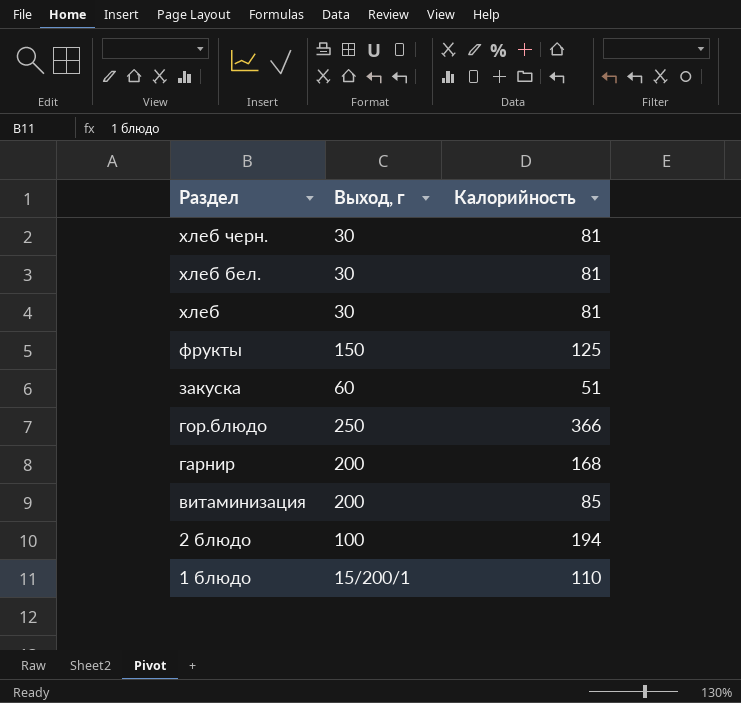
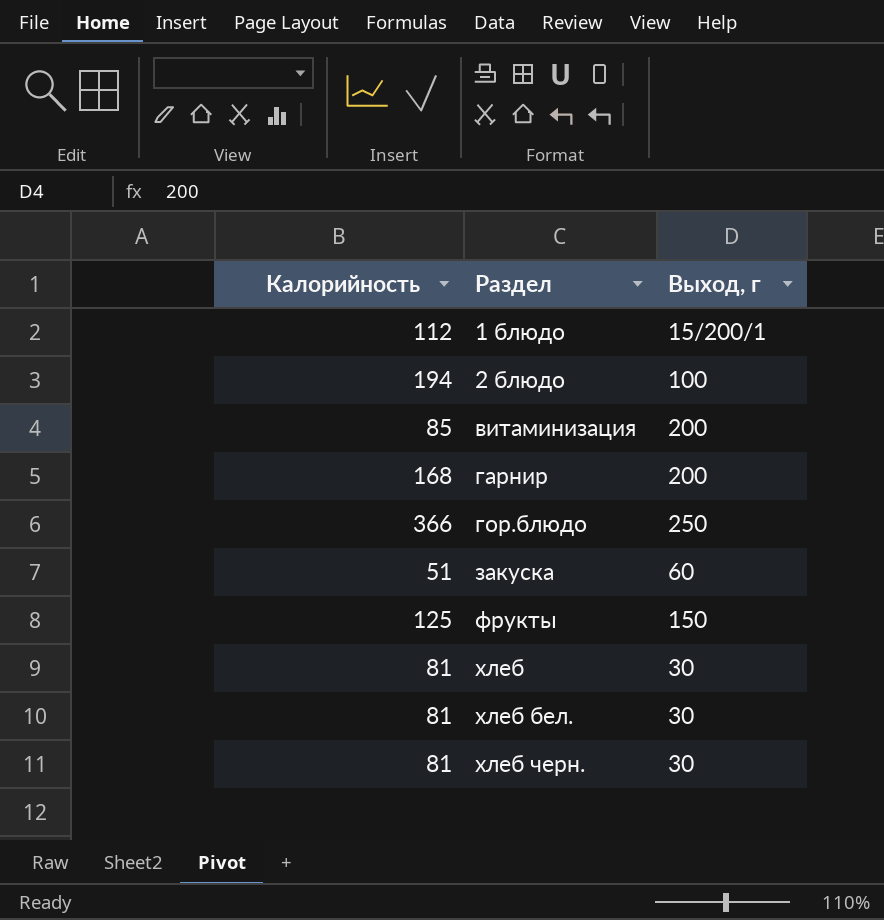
row order: Раздел descending -> Раздел ascending
column Калорийность | position: 3 -> 1
1 блюдо | Калорийность: 110 -> 112

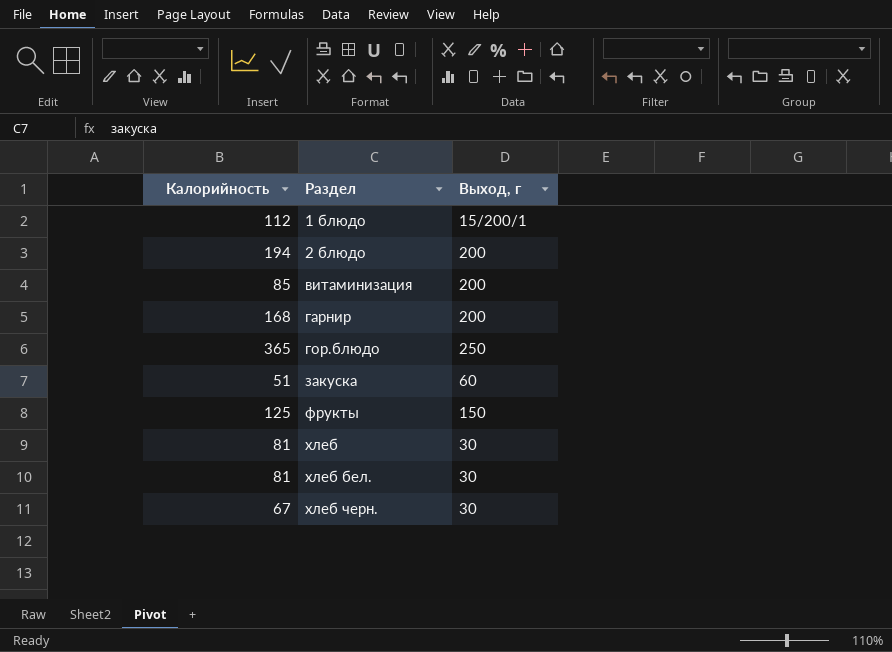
2 блюдо | Выход, г: 100 -> 200
гор.блюдо | Калорийность: 366 -> 365
хлеб черн. | Калорийность: 81 -> 67

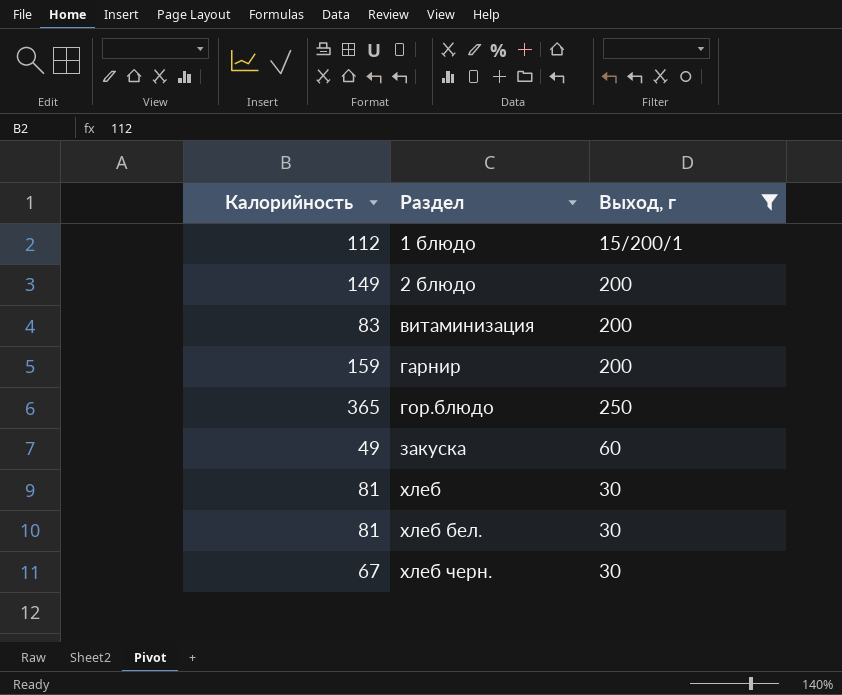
filter: none -> Выход, г != 150
2 блюдо | Калорийность: 194 -> 149
витаминизация | Калорийность: 85 -> 83
гарнир | Калорийность: 168 -> 159
закуска | Калорийность: 51 -> 49

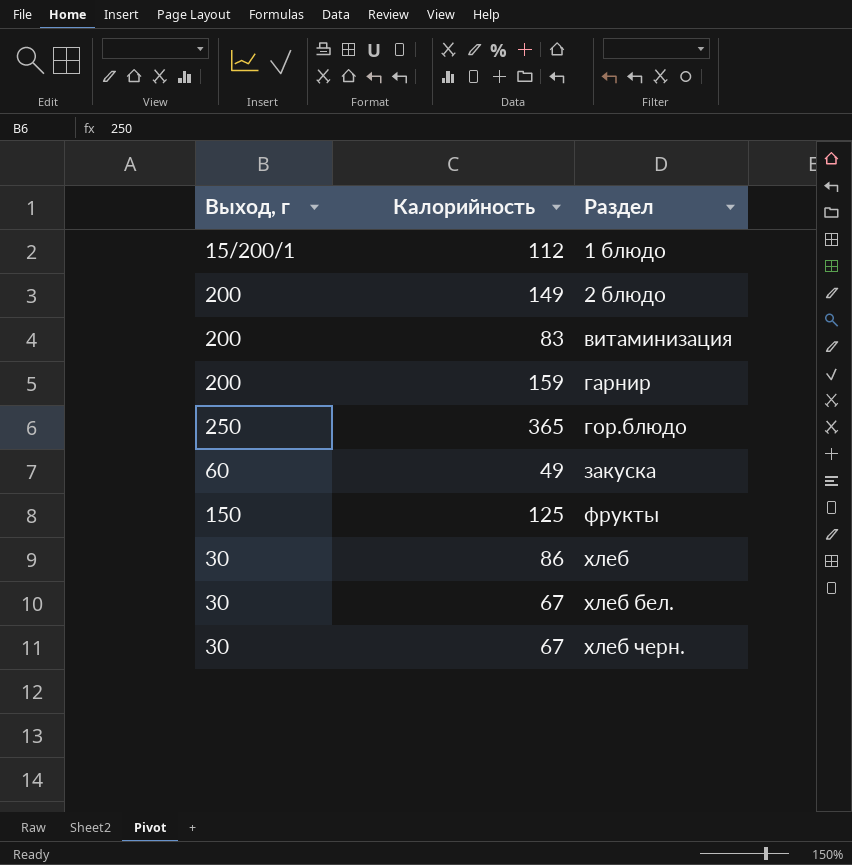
filter: Выход, г != 150 -> none
column Выход, г | position: 3 -> 1
хлеб | Калорийность: 81 -> 86
хлеб бел. | Калорийность: 81 -> 67

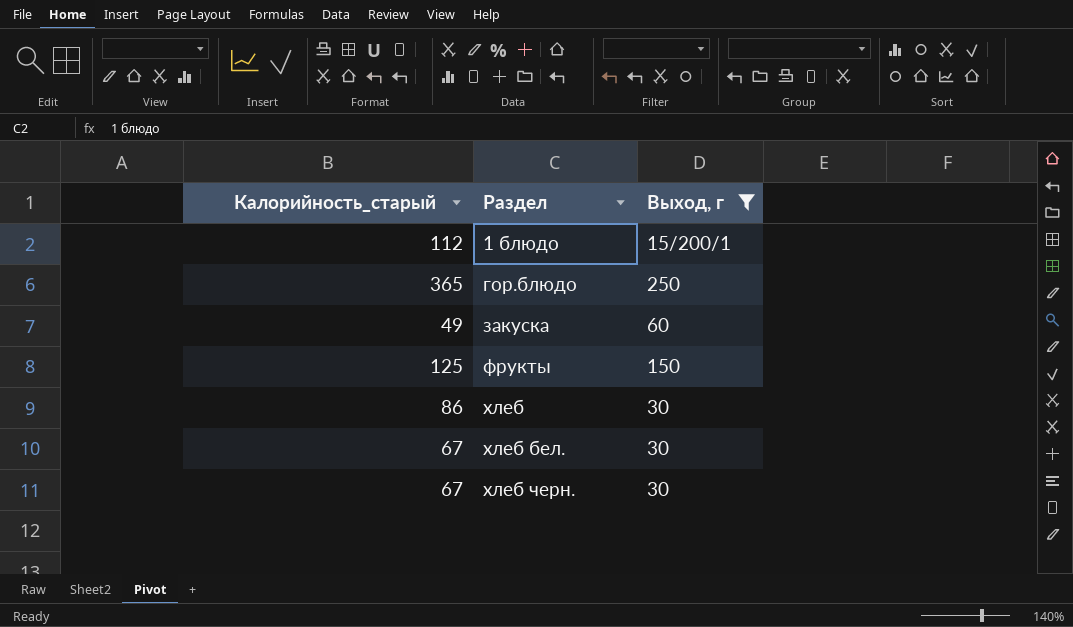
filter: none -> Выход, г != 200
column name: Калорийность -> Калорийность_старый
column Выход, г | position: 1 -> 3

